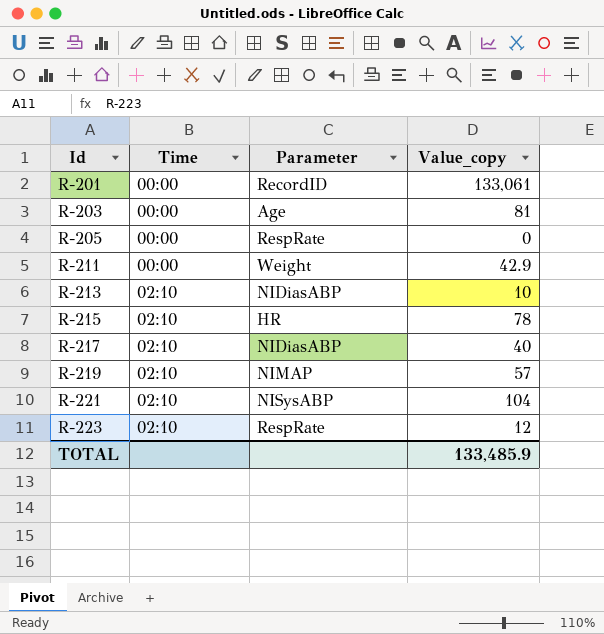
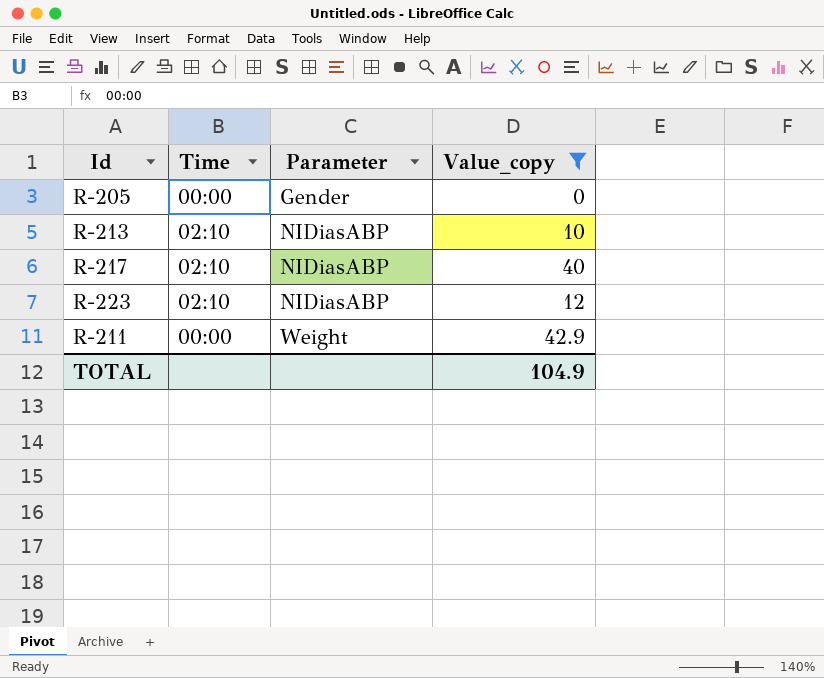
filter: none -> Value_copy <= 42.9
row order: Id ascending -> Parameter ascending
R-205 | Parameter: RespRate -> Gender
R-223 | Parameter: RespRate -> NIDiasABP
TOTAL | Value_copy: 133,485.9 -> 104.9

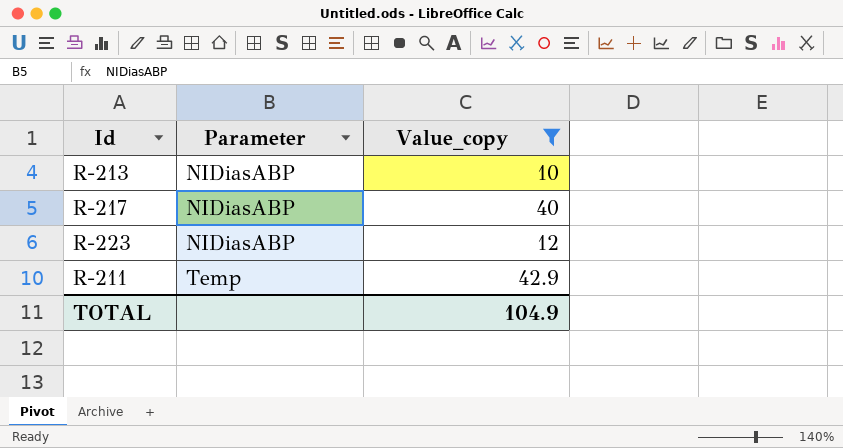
column Time | position: 2 -> none
row R-205: 00:00 | Gender | 0 -> none
R-211 | Parameter: Weight -> Temp

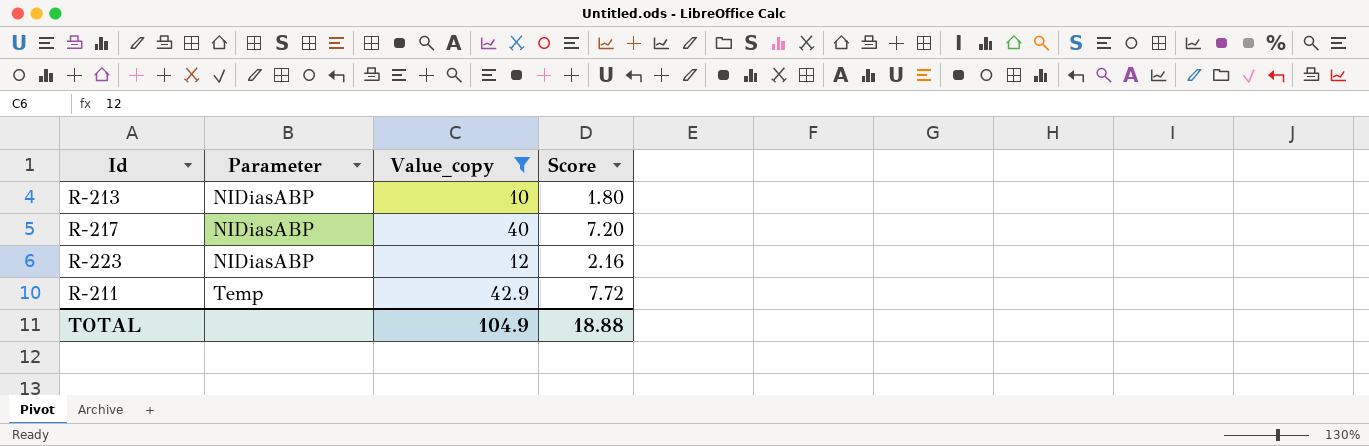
column Score | formula: none -> [Value_copy] * 0.18

